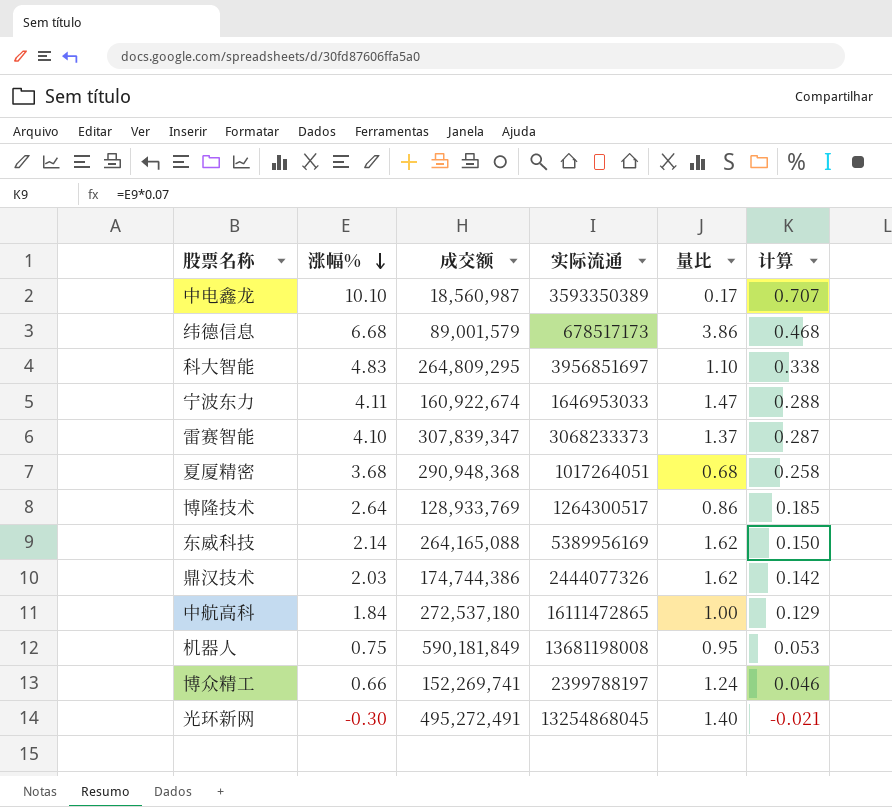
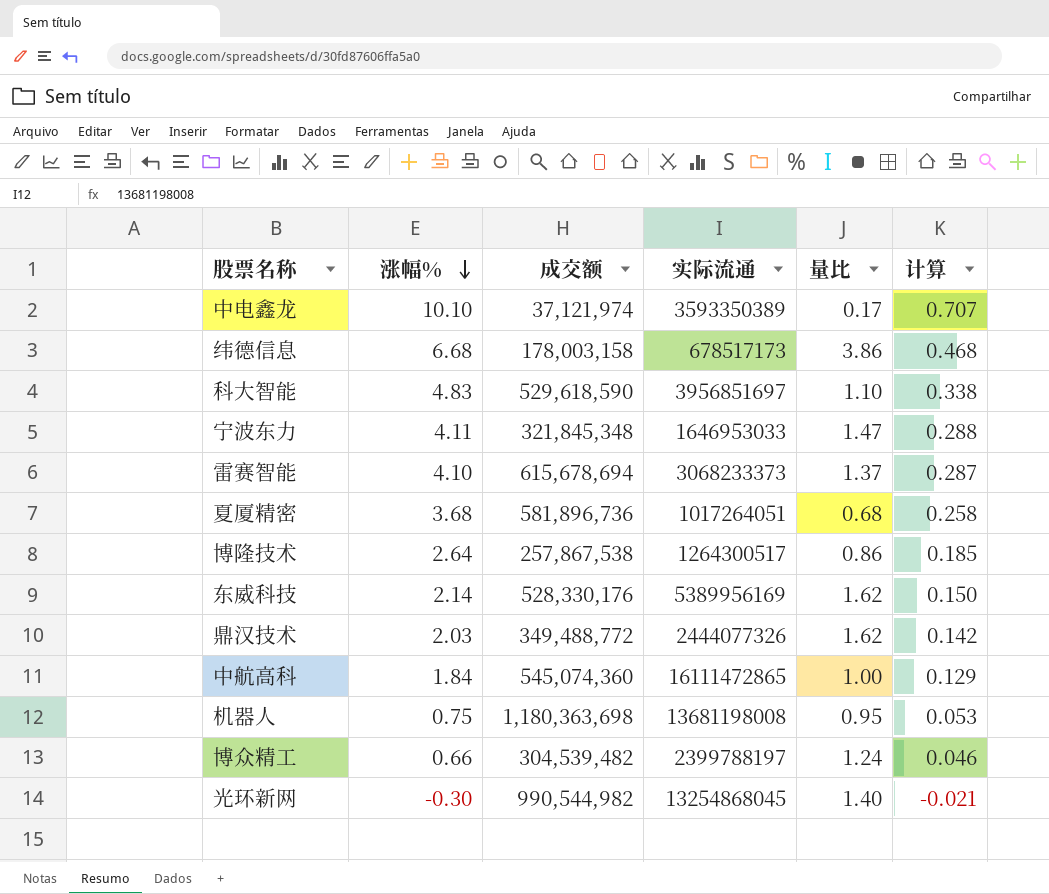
中电鑫龙 | 成交额: 18,560,987 -> 37,121,974
纬德信息 | 成交额: 89,001,579 -> 178,003,158
科大智能 | 成交额: 264,809,295 -> 529,618,590
宁波东力 | 成交额: 160,922,674 -> 321,845,348
雷赛智能 | 成交额: 307,839,347 -> 615,678,694
夏厦精密 | 成交额: 290,948,368 -> 581,896,736
博隆技术 | 成交额: 128,933,769 -> 257,867,538
东威科技 | 成交额: 264,165,088 -> 528,330,176
鼎汉技术 | 成交额: 174,744,386 -> 349,488,772
中航高科 | 成交额: 272,537,180 -> 545,074,360
机器人 | 成交额: 590,181,849 -> 1,180,363,698
博众精工 | 成交额: 152,269,741 -> 304,539,482
光环新网 | 成交额: 495,272,491 -> 990,544,982

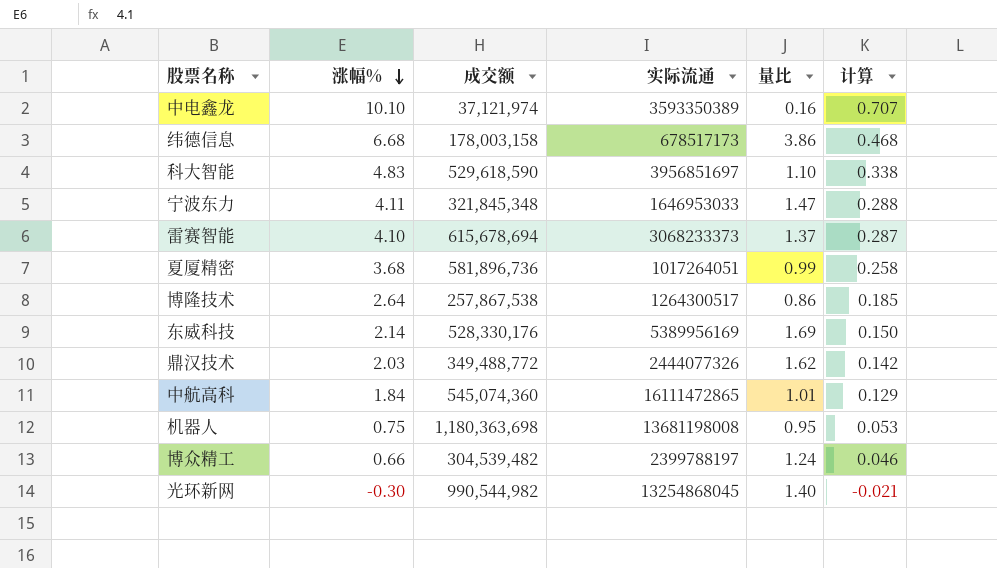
中电鑫龙 | 量比: 0.17 -> 0.16
夏厦精密 | 量比: 0.68 -> 0.99
东威科技 | 量比: 1.62 -> 1.69
中航高科 | 量比: 1.00 -> 1.01

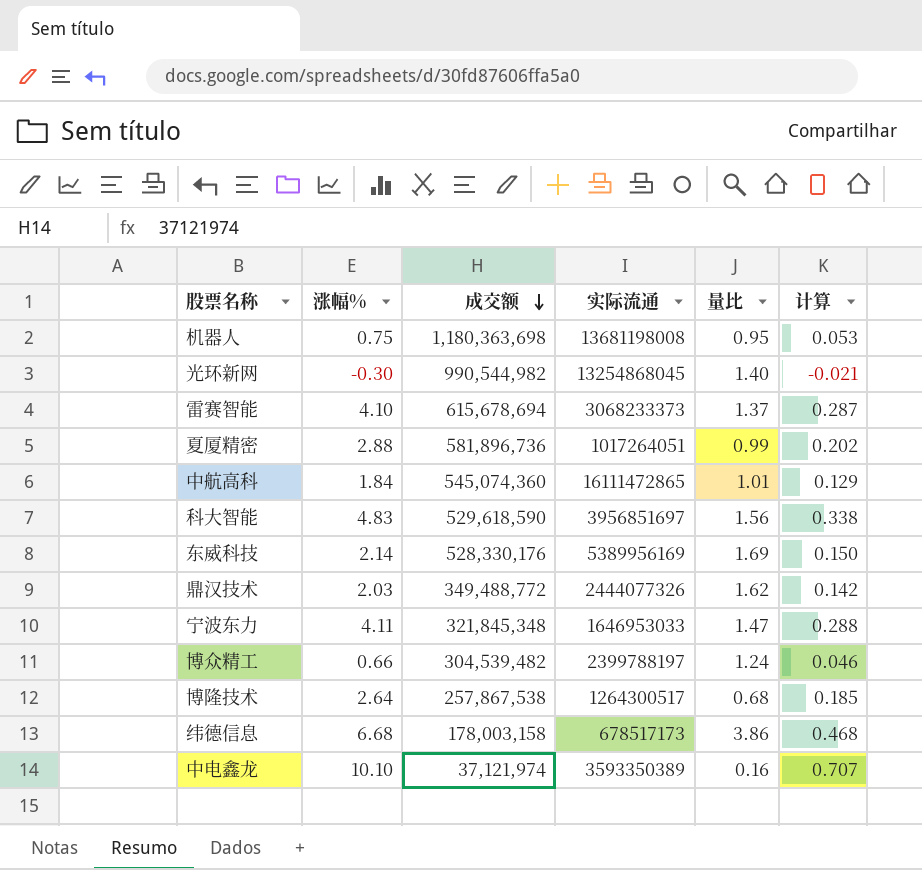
row order: 涨幅% descending -> 成交额 descending
夏厦精密 | 涨幅%: 3.68 -> 2.88
夏厦精密 | 计算: 0.258 -> 0.202
科大智能 | 量比: 1.10 -> 1.56
博隆技术 | 量比: 0.86 -> 0.68

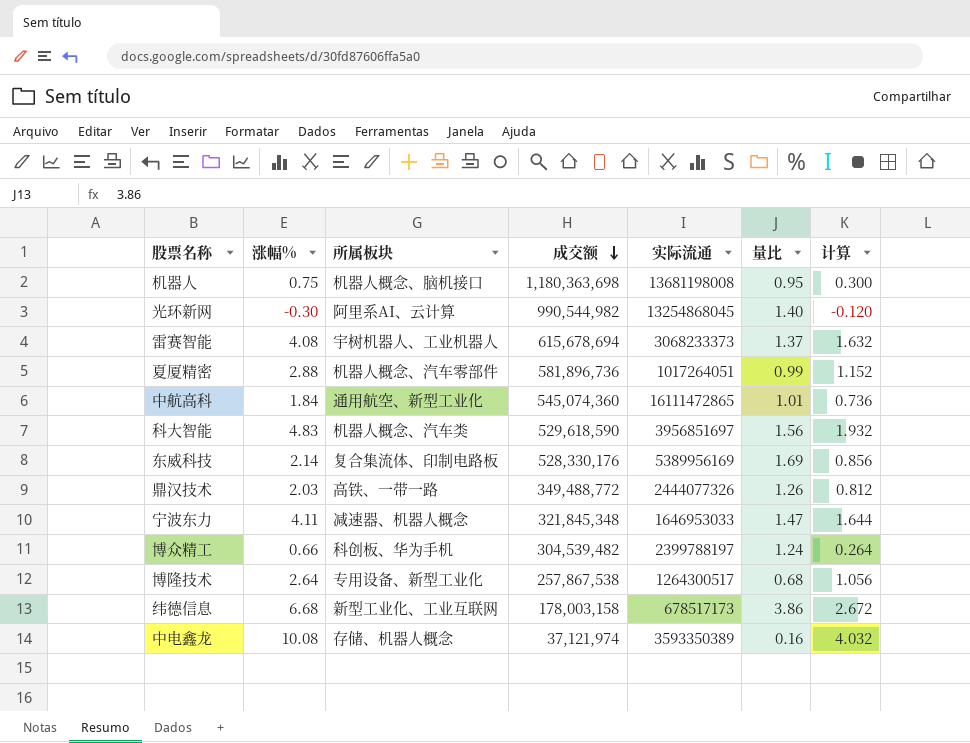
column 所属板块 | position: none -> 3
column 计算 | formula: [涨幅%] * 0.07 -> [涨幅%] * 0.4
雷赛智能 | 涨幅%: 4.10 -> 4.08
鼎汉技术 | 量比: 1.62 -> 1.26
中电鑫龙 | 涨幅%: 10.10 -> 10.08

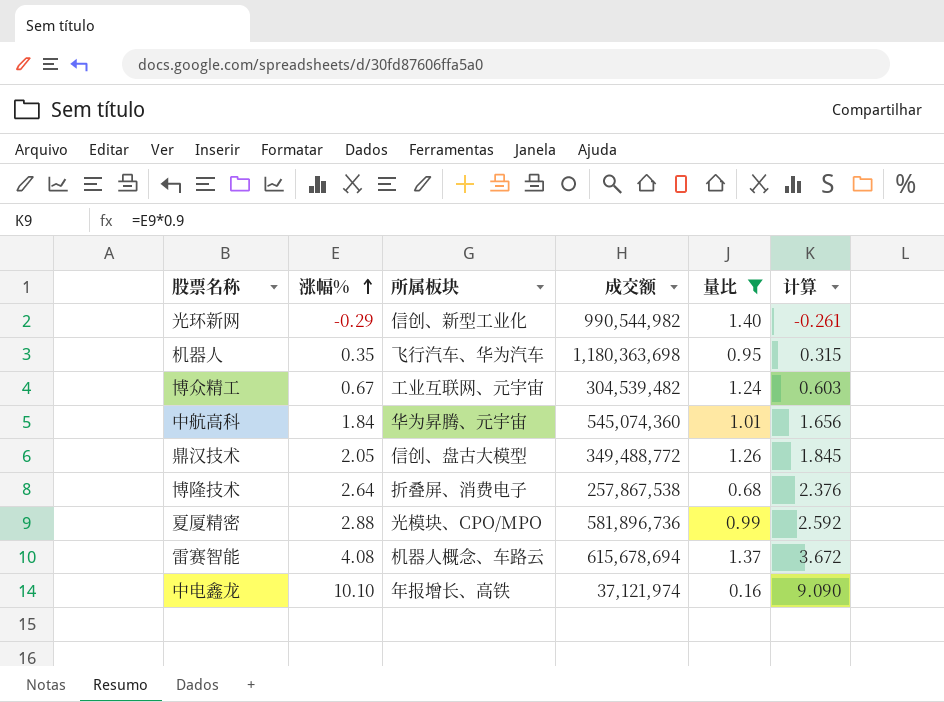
filter: none -> 量比 <= 1.40
row order: 成交额 descending -> 涨幅% ascending
column 实际流通 | position: 5 -> none
column 计算 | formula: [涨幅%] * 0.4 -> [涨幅%] * 0.9
光环新网 | 涨幅%: -0.30 -> -0.29
光环新网 | 所属板块: 阿里系AI、云计算 -> 信创、新型工业化
机器人 | 涨幅%: 0.75 -> 0.35
机器人 | 所属板块: 机器人概念、脑机接口 -> 飞行汽车、华为汽车
博众精工 | 涨幅%: 0.66 -> 0.67
博众精工 | 所属板块: 科创板、华为手机 -> 工业互联网、元宇宙
中航高科 | 所属板块: 通用航空、新型工业化 -> 华为昇腾、元宇宙
鼎汉技术 | 涨幅%: 2.03 -> 2.05
鼎汉技术 | 所属板块: 高铁、一带一路 -> 信创、盘古大模型
博隆技术 | 所属板块: 专用设备、新型工业化 -> 折叠屏、消费电子
夏厦精密 | 所属板块: 机器人概念、汽车零部件 -> 光模块、CPO/MPO
雷赛智能 | 所属板块: 宇树机器人、工业机器人 -> 机器人概念、车路云
中电鑫龙 | 涨幅%: 10.08 -> 10.10
中电鑫龙 | 所属板块: 存储、机器人概念 -> 年报增长、高铁

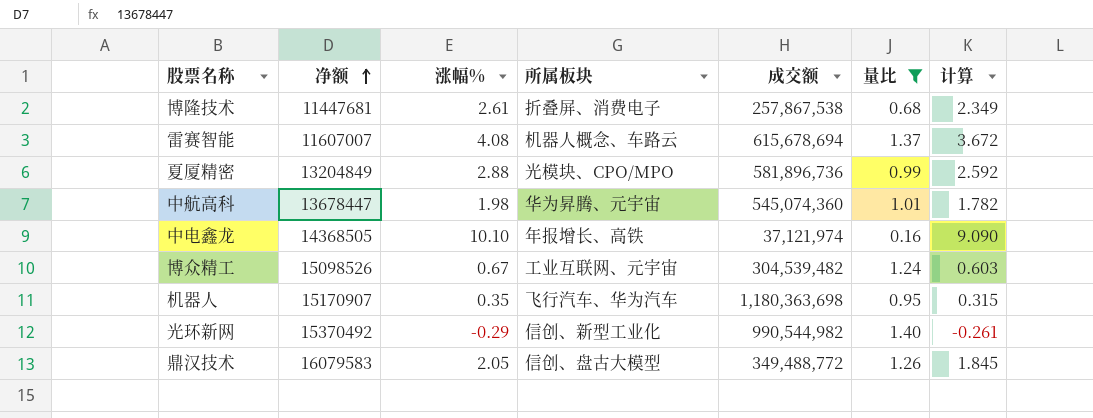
row order: 涨幅% ascending -> 净额 ascending
column 净额 | position: none -> 2
博隆技术 | 涨幅%: 2.64 -> 2.61
博隆技术 | 计算: 2.376 -> 2.349
中航高科 | 涨幅%: 1.84 -> 1.98
中航高科 | 计算: 1.656 -> 1.782

